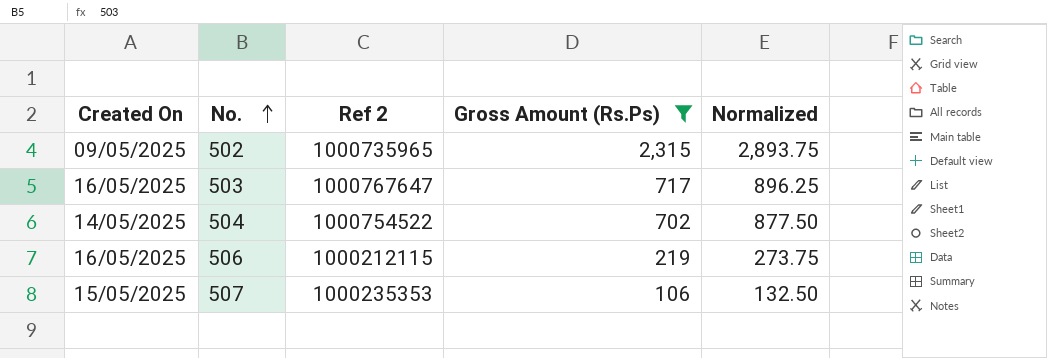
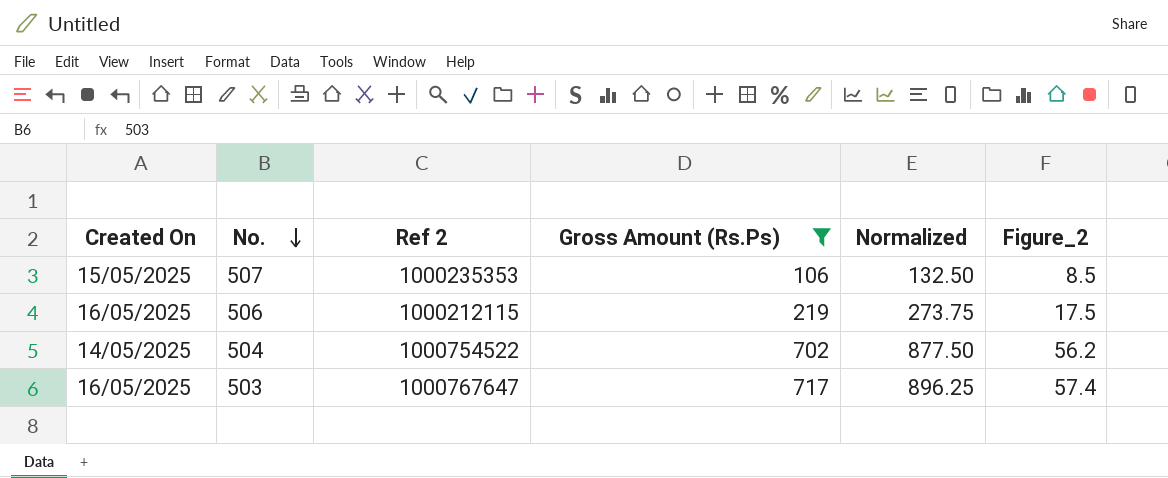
row order: No. ascending -> No. descending
column Figure_2 | formula: none -> [Gross Amount (Rs.Ps)] * 0.08
row 502: 09/05/2025 | 1000735965 | 2,315 | 2,893.75 -> none

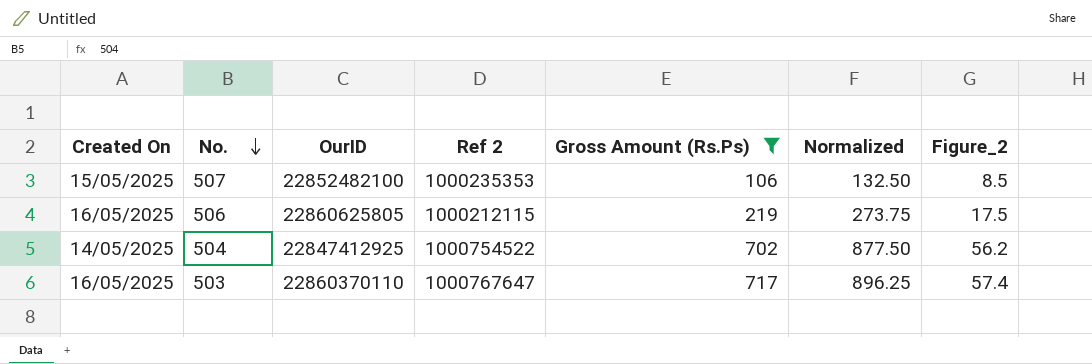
column OurID | position: none -> 3

